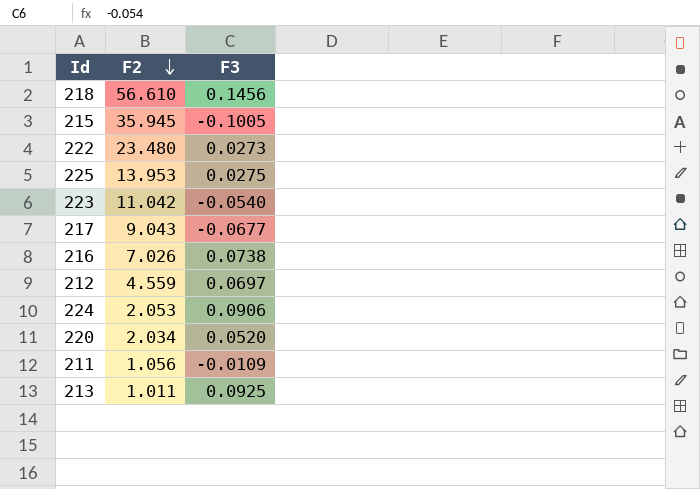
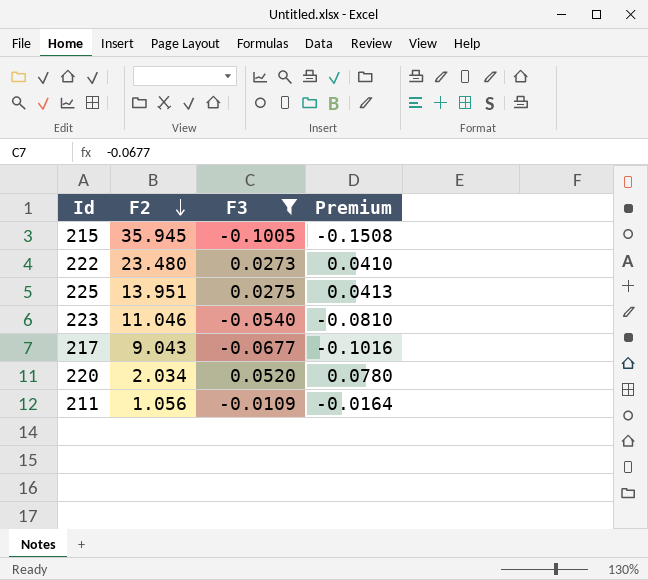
filter: none -> F3 <= 0.0520
column Premium | formula: none -> [F3] * 1.5
225 | F2: 13.953 -> 13.951
223 | F2: 11.042 -> 11.046

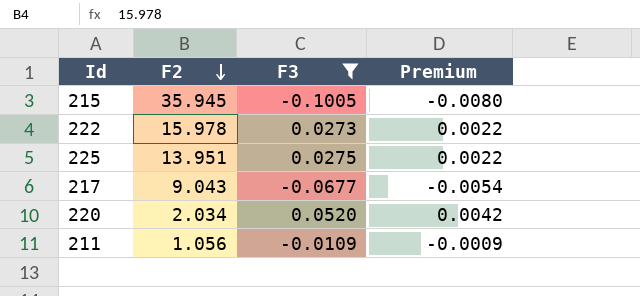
column Premium | formula: [F3] * 1.5 -> [F3] * 0.08
row 223: 11.046 | -0.0540 | -0.0810 -> none
222 | F2: 23.480 -> 15.978

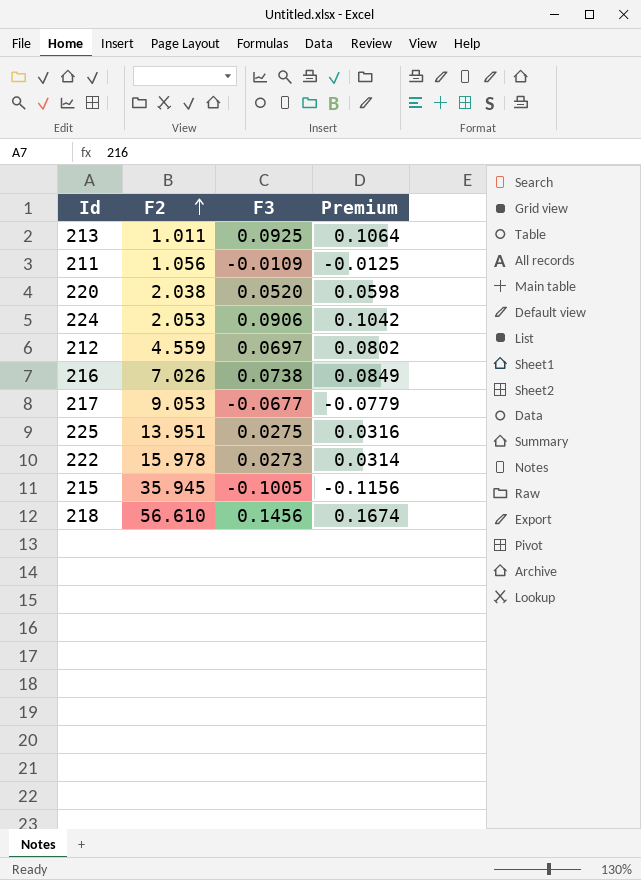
filter: F3 <= 0.0520 -> none
row order: F2 descending -> F2 ascending
column Premium | formula: [F3] * 0.08 -> [F3] * 1.15
220 | F2: 2.034 -> 2.038
217 | F2: 9.043 -> 9.053

